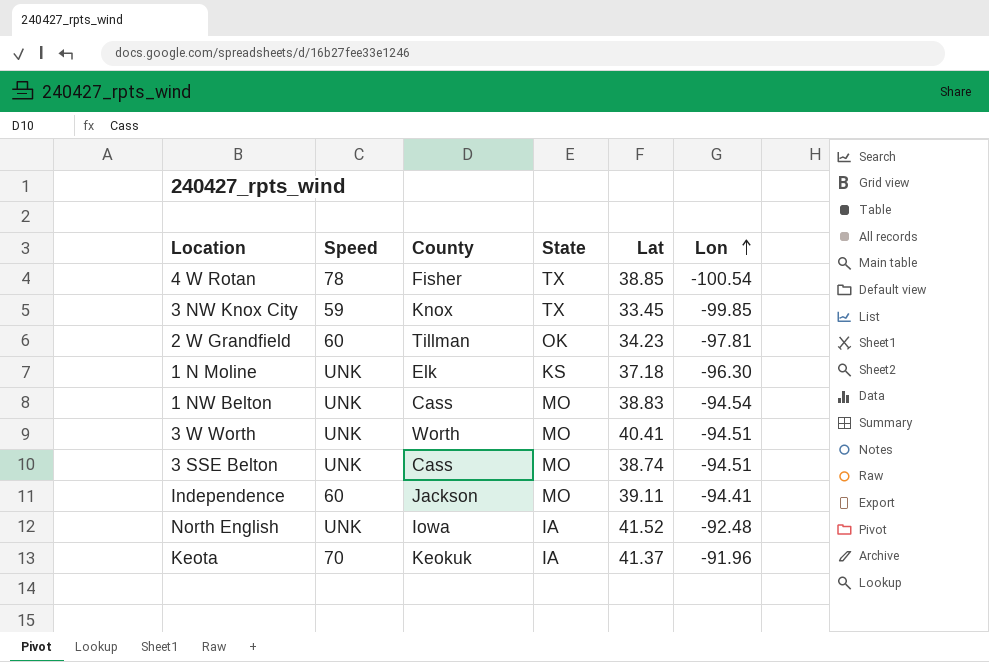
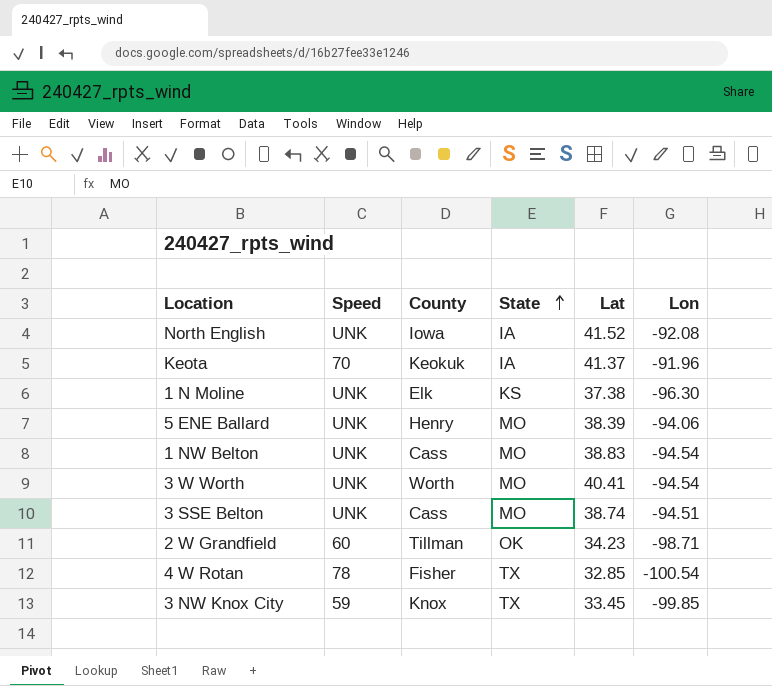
row order: Lon ascending -> State ascending
row Independence: 60 | Jackson | MO | 39.11 | -94.41 -> none
North English | Lon: -92.48 -> -92.08
1 N Moline | Lat: 37.18 -> 37.38
row 5 ENE Ballard: none -> UNK | Henry | MO | 38.39 | -94.06
3 W Worth | Lon: -94.51 -> -94.54
2 W Grandfield | Lon: -97.81 -> -98.71
4 W Rotan | Lat: 38.85 -> 32.85

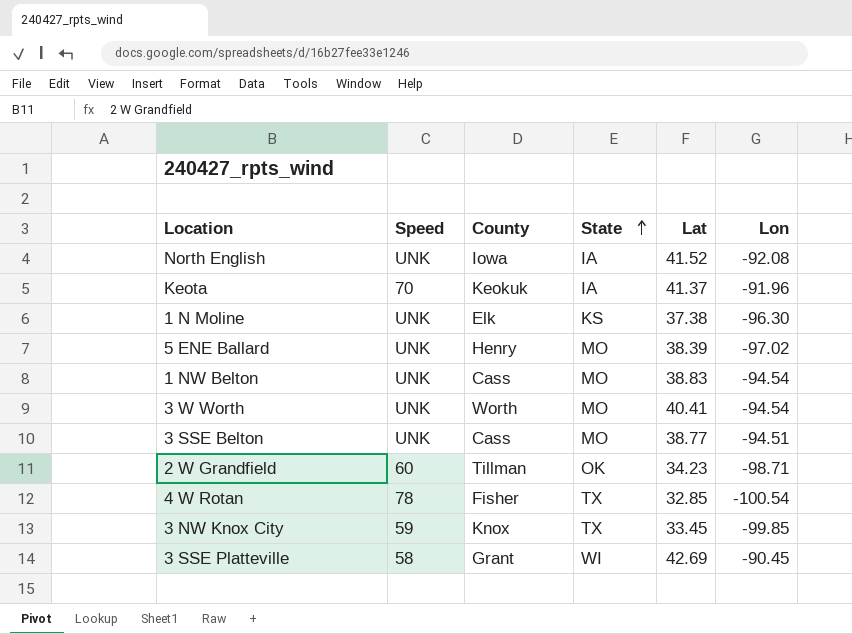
5 ENE Ballard | Lon: -94.06 -> -97.02
3 SSE Belton | Lat: 38.74 -> 38.77
row 3 SSE Platteville: none -> 58 | Grant | WI | 42.69 | -90.45

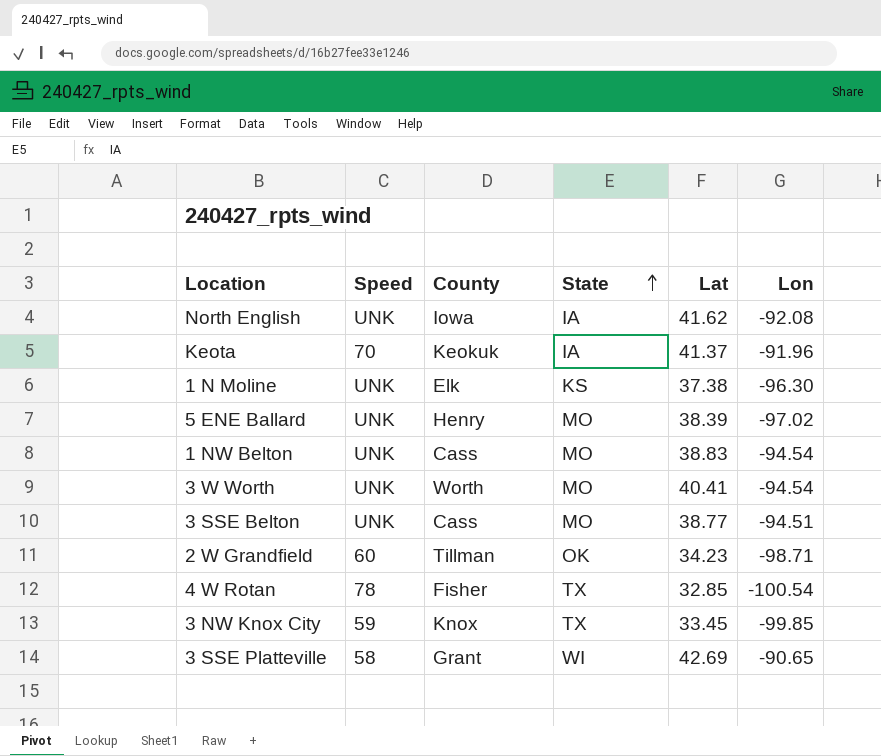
North English | Lat: 41.52 -> 41.62
3 SSE Platteville | Lon: -90.45 -> -90.65

